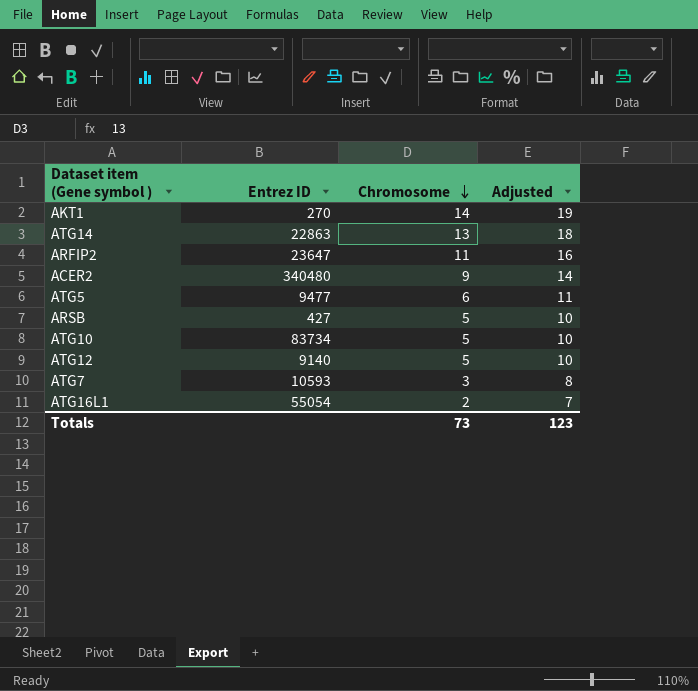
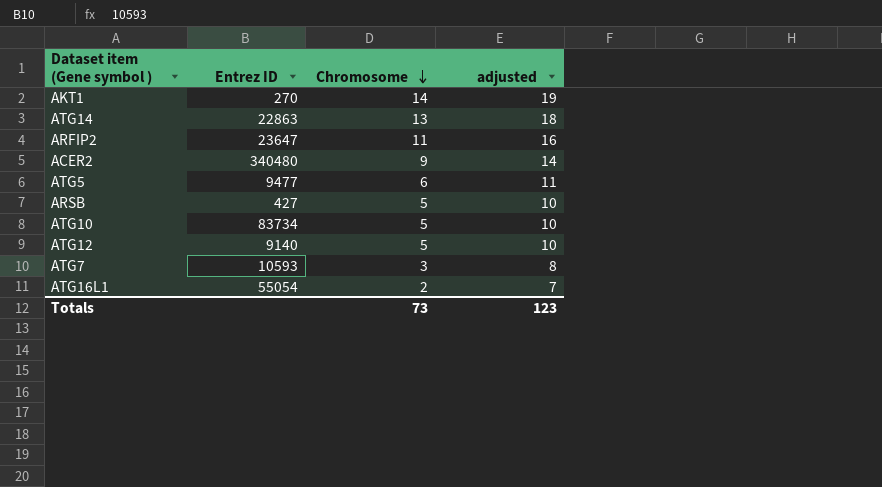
column name: Adjusted -> adjusted

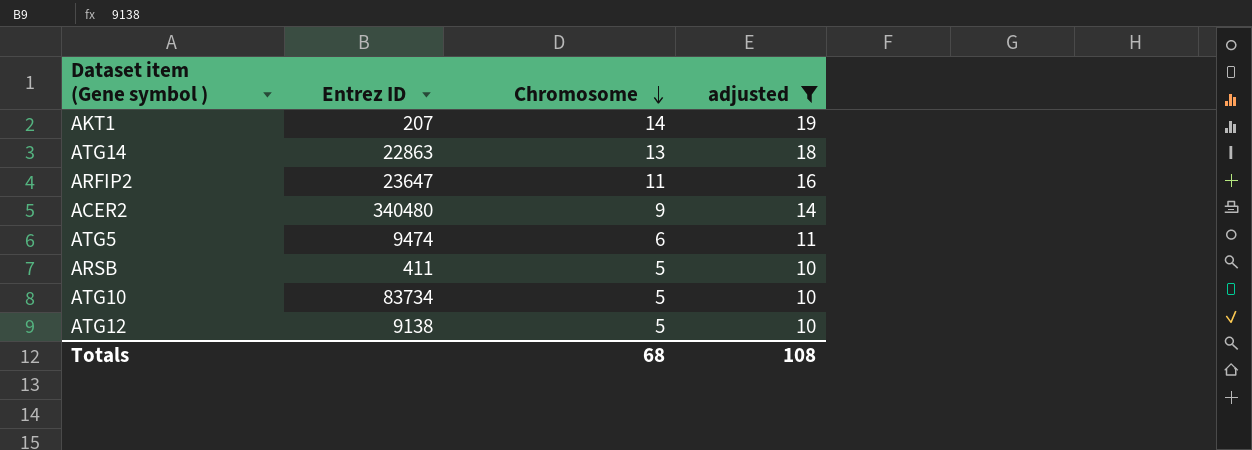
filter: none -> adjusted >= 10
AKT1 | Entrez ID: 270 -> 207
ATG5 | Entrez ID: 9477 -> 9474
ARSB | Entrez ID: 427 -> 411
ATG12 | Entrez ID: 9140 -> 9138
Totals | Chromosome: 73 -> 68
Totals | adjusted: 123 -> 108

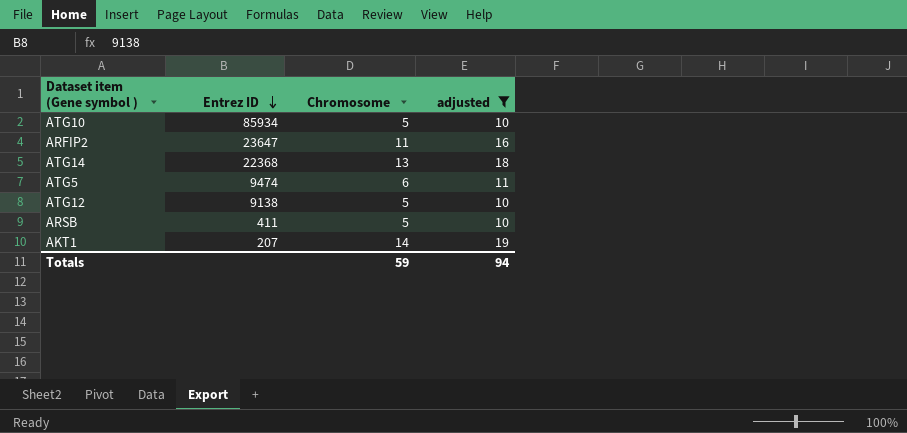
row order: Chromosome descending -> Entrez ID descending
row ACER2: 340480 | 9 | 14 -> none
ATG10 | Entrez ID: 83734 -> 85934
ATG14 | Entrez ID: 22863 -> 22368
Totals | Chromosome: 68 -> 59
Totals | adjusted: 108 -> 94

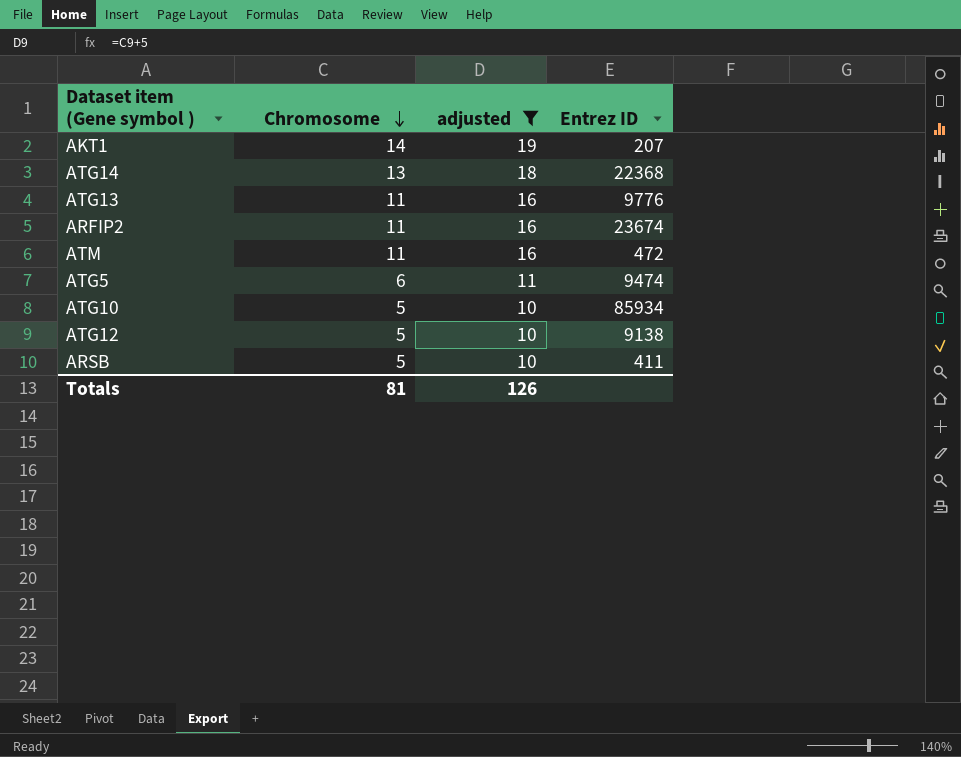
row order: Entrez ID descending -> Chromosome descending
column Entrez ID | position: 2 -> 4
row ATG13: none -> 11 | 16 | 9776
ARFIP2 | Entrez ID: 23647 -> 23674
row ATM: none -> 11 | 16 | 472
Totals | Chromosome: 59 -> 81
Totals | adjusted: 94 -> 126

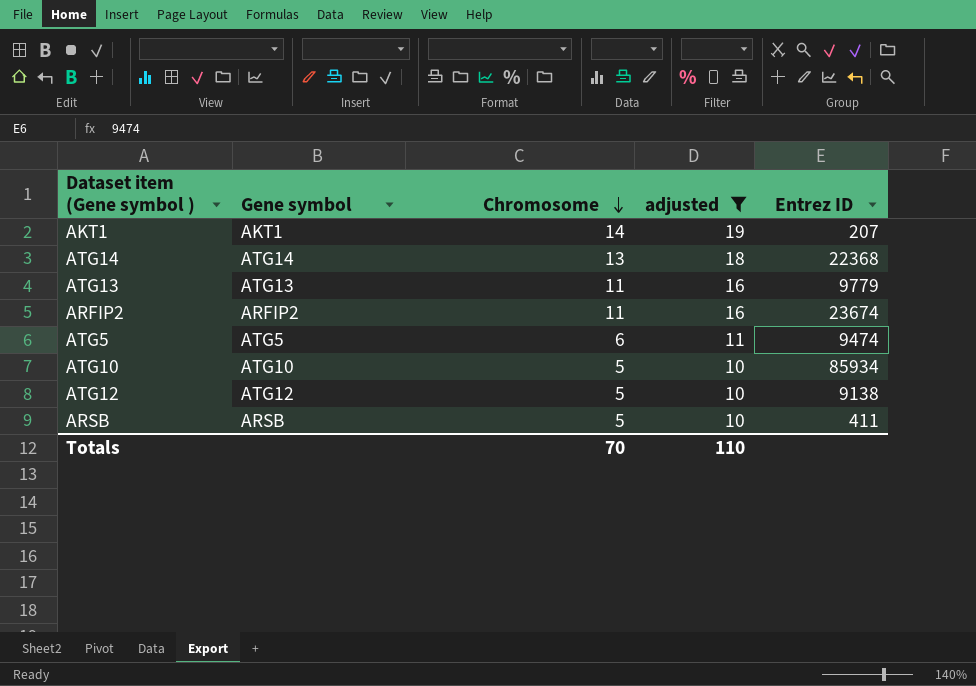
column Gene symbol | position: none -> 2
row ATM: 11 | 16 | 472 -> none
ATG13 | Entrez ID: 9776 -> 9779
Totals | Chromosome: 81 -> 70
Totals | adjusted: 126 -> 110

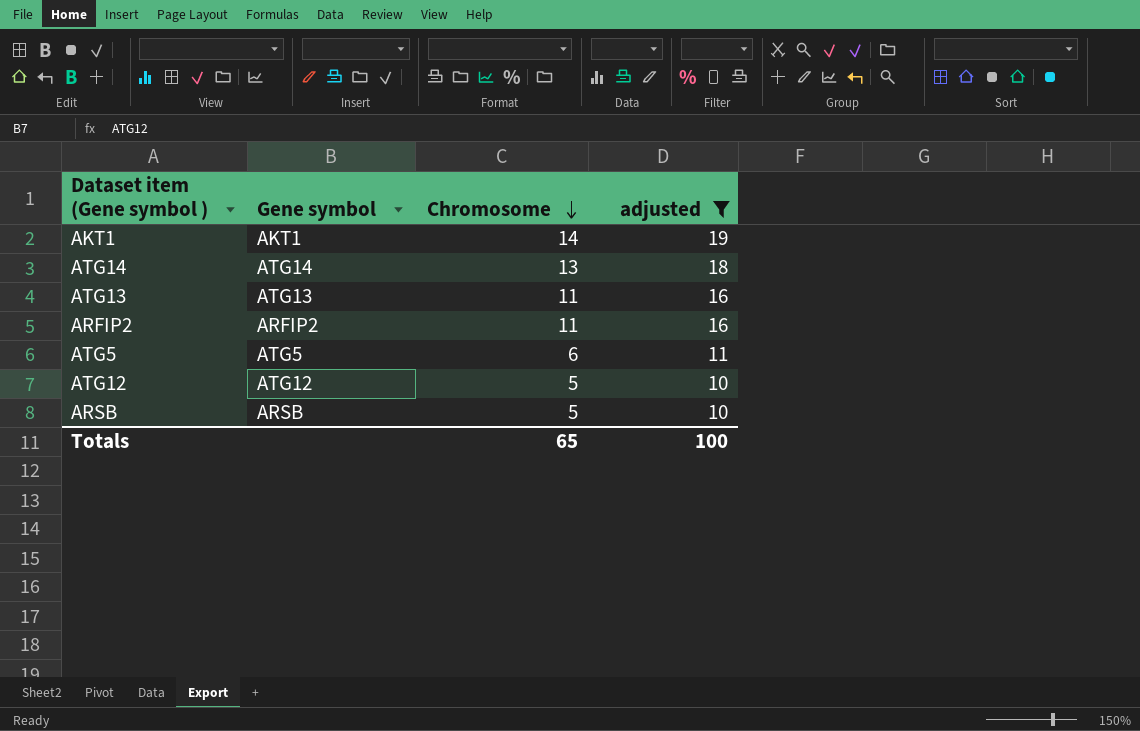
column Entrez ID | position: 5 -> none
row ATG10: ATG10 | 5 | 10 | 85934 -> none
Totals | Chromosome: 70 -> 65
Totals | adjusted: 110 -> 100

